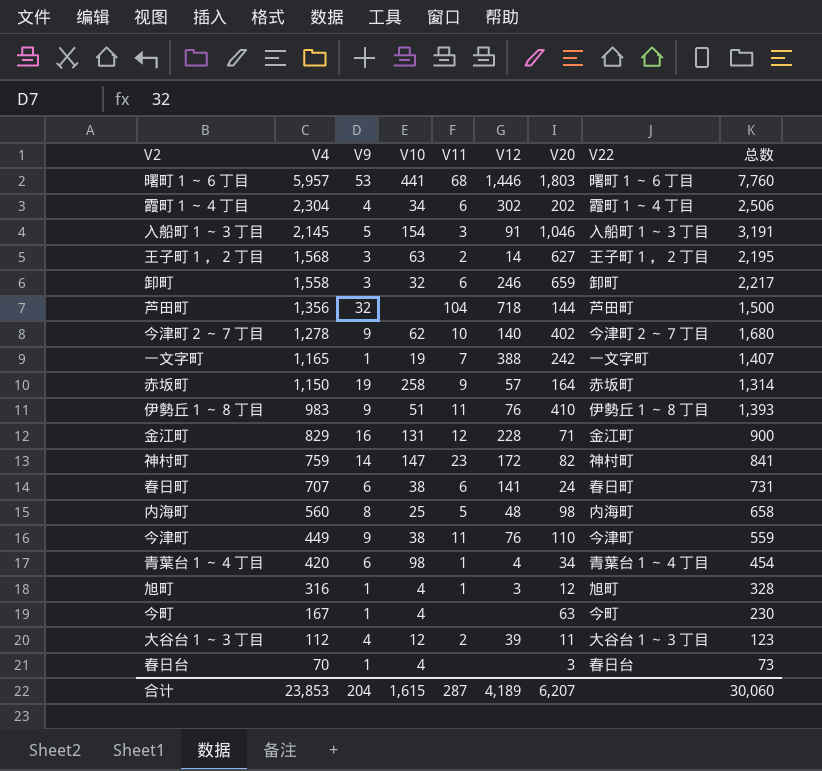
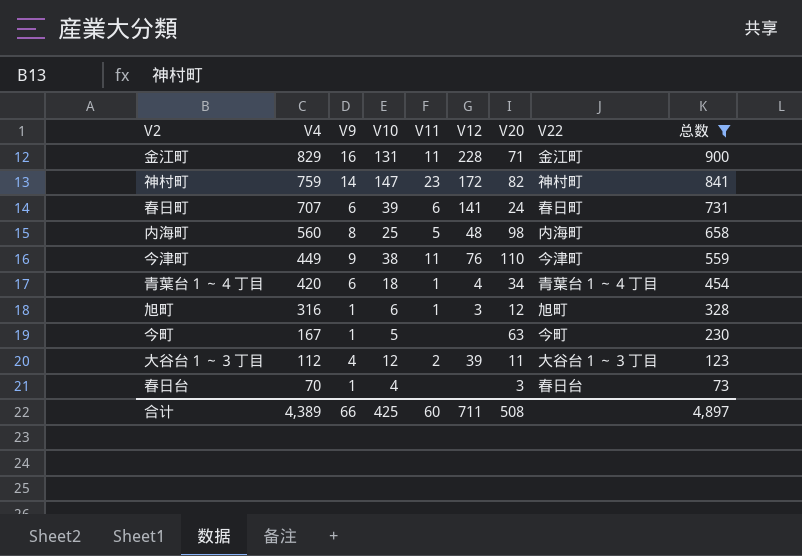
filter: none -> 总数 <= 900
金江町 | V11: 12 -> 11
春日町 | V10: 38 -> 39
青葉台１～４丁目 | V10: 98 -> 18
旭町 | V10: 4 -> 6
今町 | V10: 4 -> 5
合计 | V4: 23,853 -> 4,389
合计 | V9: 204 -> 66
合计 | V10: 1,615 -> 425
合计 | V11: 287 -> 60
合计 | V12: 4,189 -> 711
合计 | V20: 6,207 -> 508
合计 | 总数: 30,060 -> 4,897

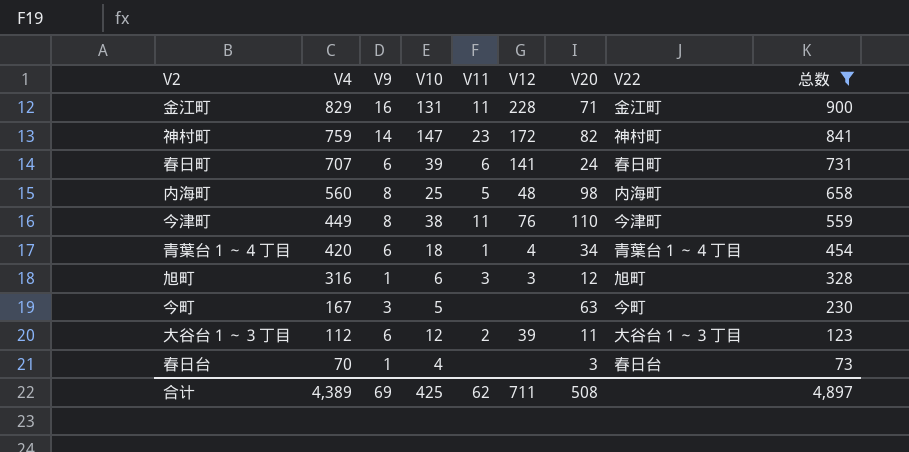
今津町 | V9: 9 -> 8
旭町 | V11: 1 -> 3
今町 | V9: 1 -> 3
大谷台１～３丁目 | V9: 4 -> 6
合计 | V9: 66 -> 69
合计 | V11: 60 -> 62

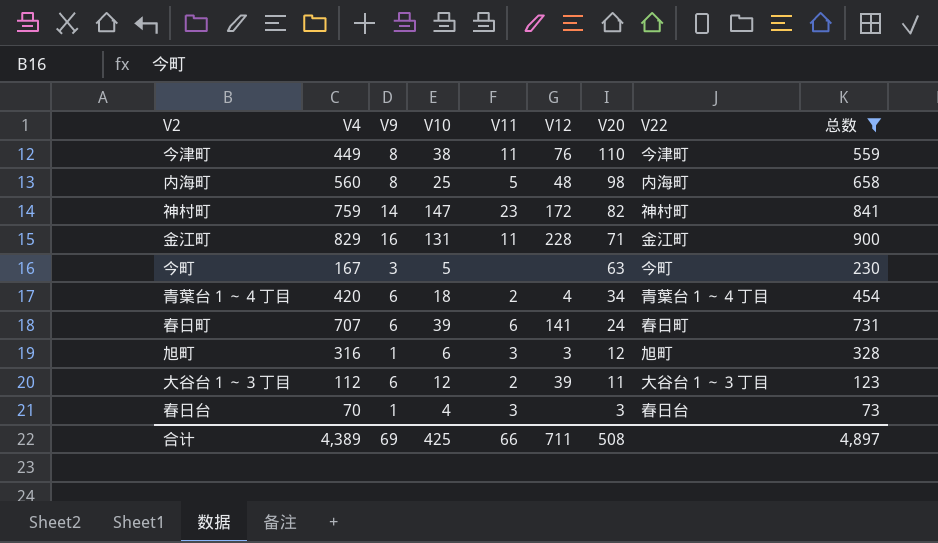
row order: V4 descending -> V20 descending
青葉台１～４丁目 | V11: 1 -> 2
春日台 | V11: none -> 3
合计 | V11: 62 -> 66

